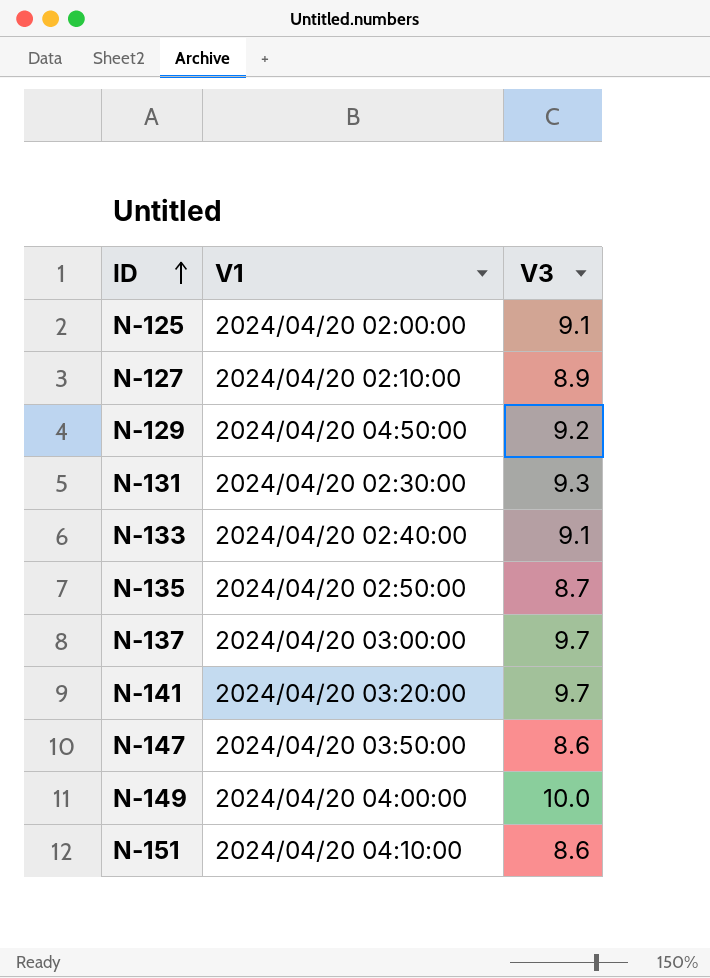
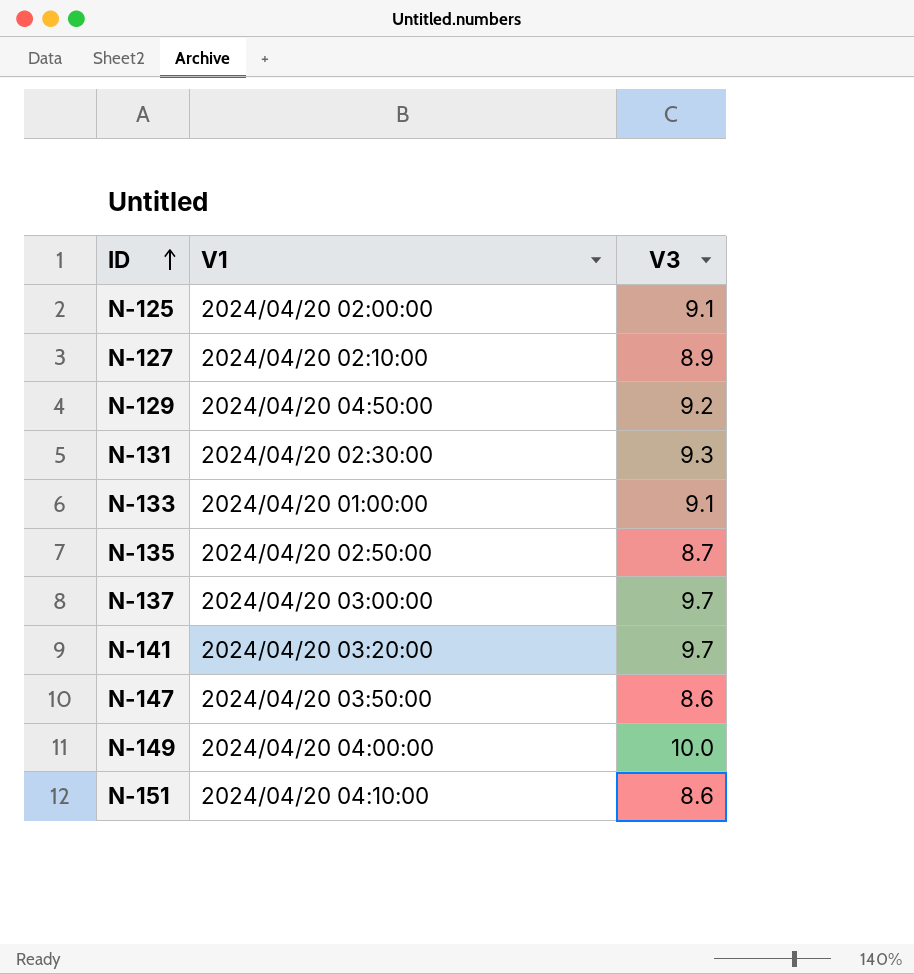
N-133 | V1: 2024/04/20 02:40:00 -> 2024/04/20 01:00:00

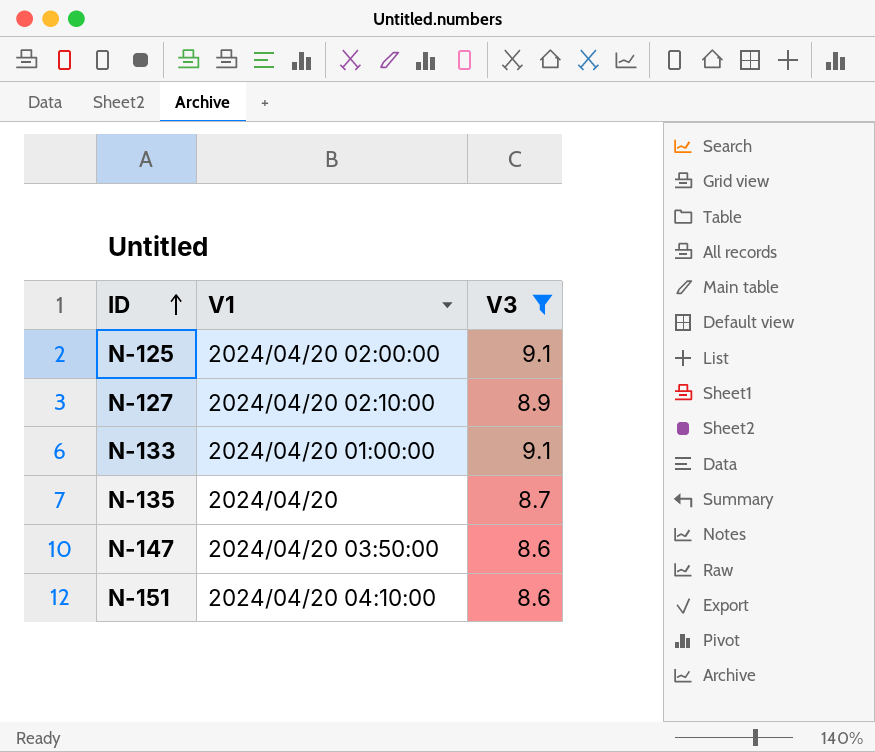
filter: none -> V3 <= 9.1
N-135 | V1: 2024/04/20 02:50:00 -> 2024/04/20

